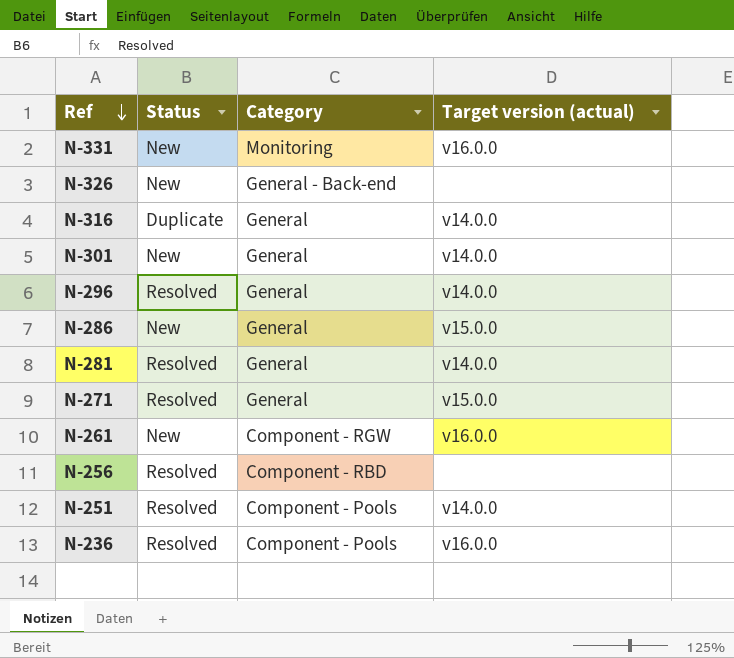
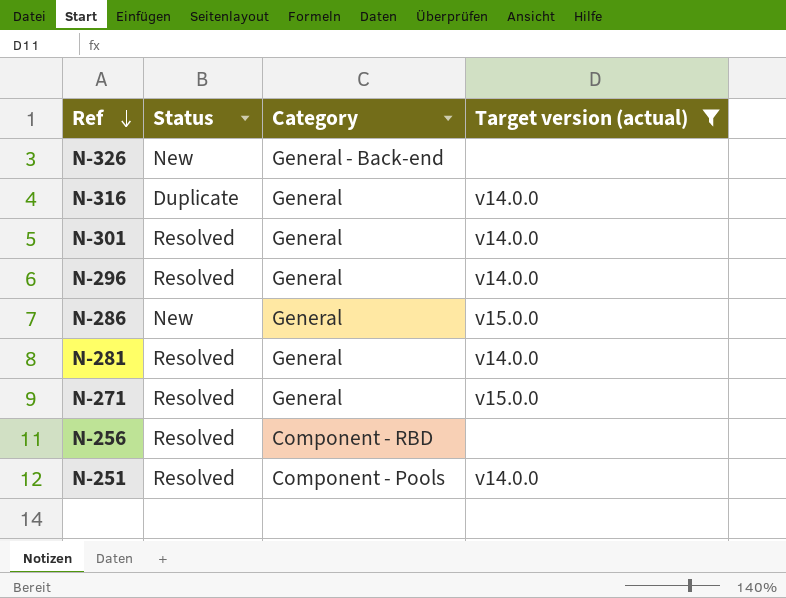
filter: none -> Target version (actual) != v16.0.0
N-301 | Status: New -> Resolved

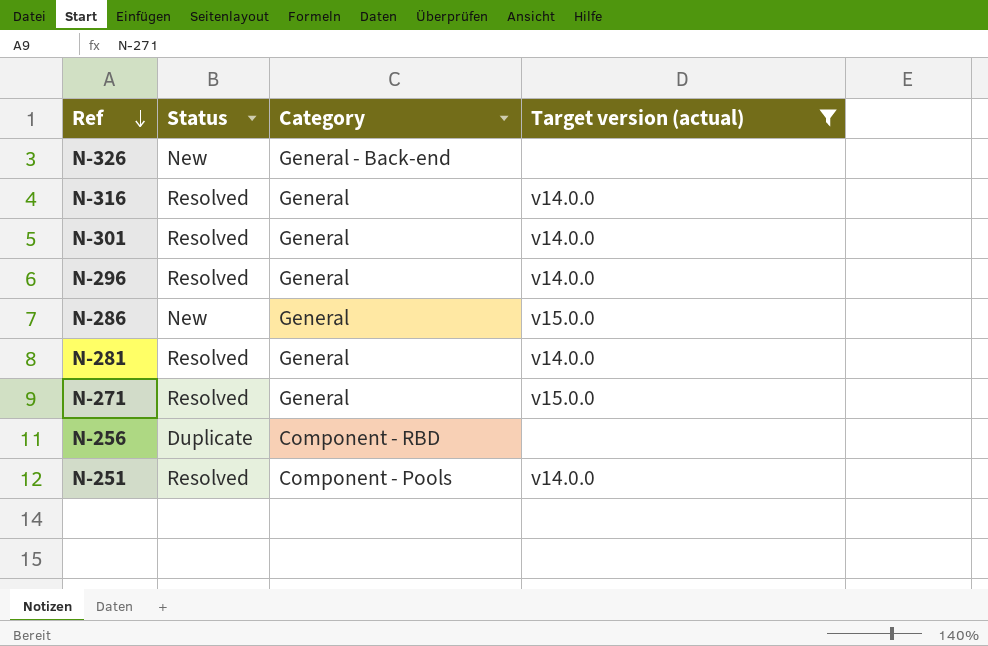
N-316 | Status: Duplicate -> Resolved
N-256 | Status: Resolved -> Duplicate

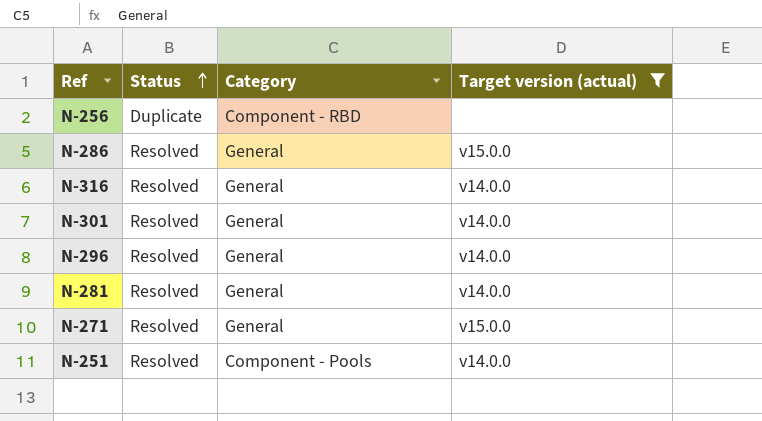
row order: Ref descending -> Status ascending
row N-326: New | General - Back-end | none -> none
N-286 | Status: New -> Resolved

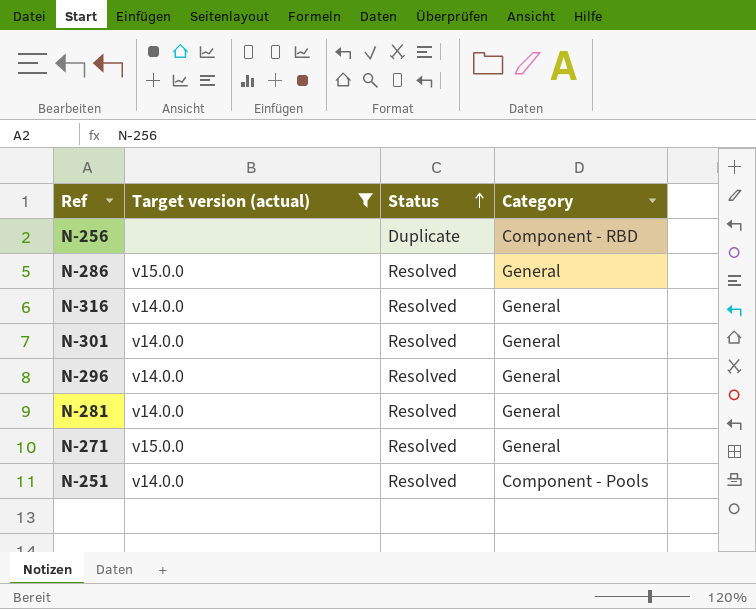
column Target version (actual) | position: 4 -> 2

